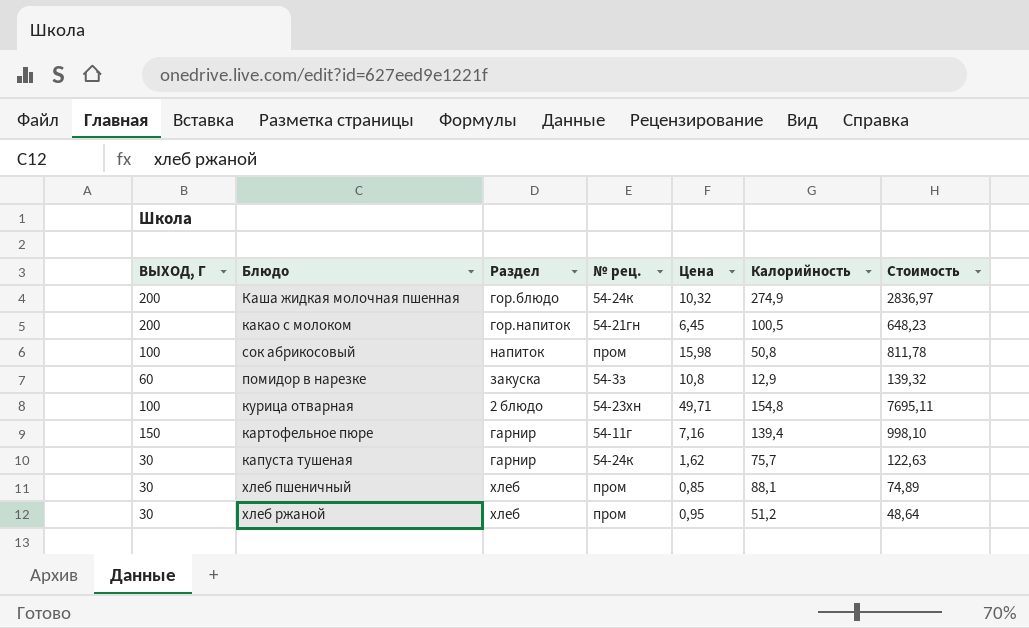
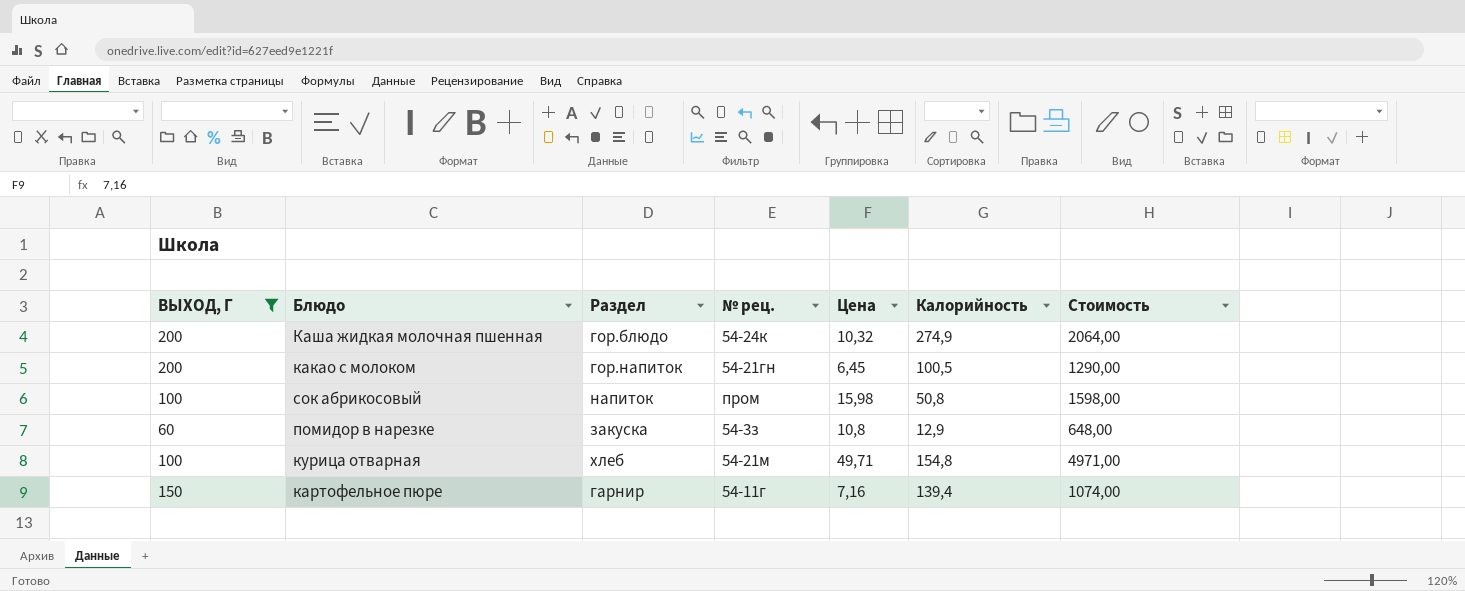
filter: none -> ВЫХОД, Г != 30
column Стоимость | formula: [Цена] * [Калорийность] -> [ВЫХОД, Г] * [Цена]
курица отварная | Раздел: 2 блюдо -> хлеб
курица отварная | № рец.: 54-23хн -> 54-21м

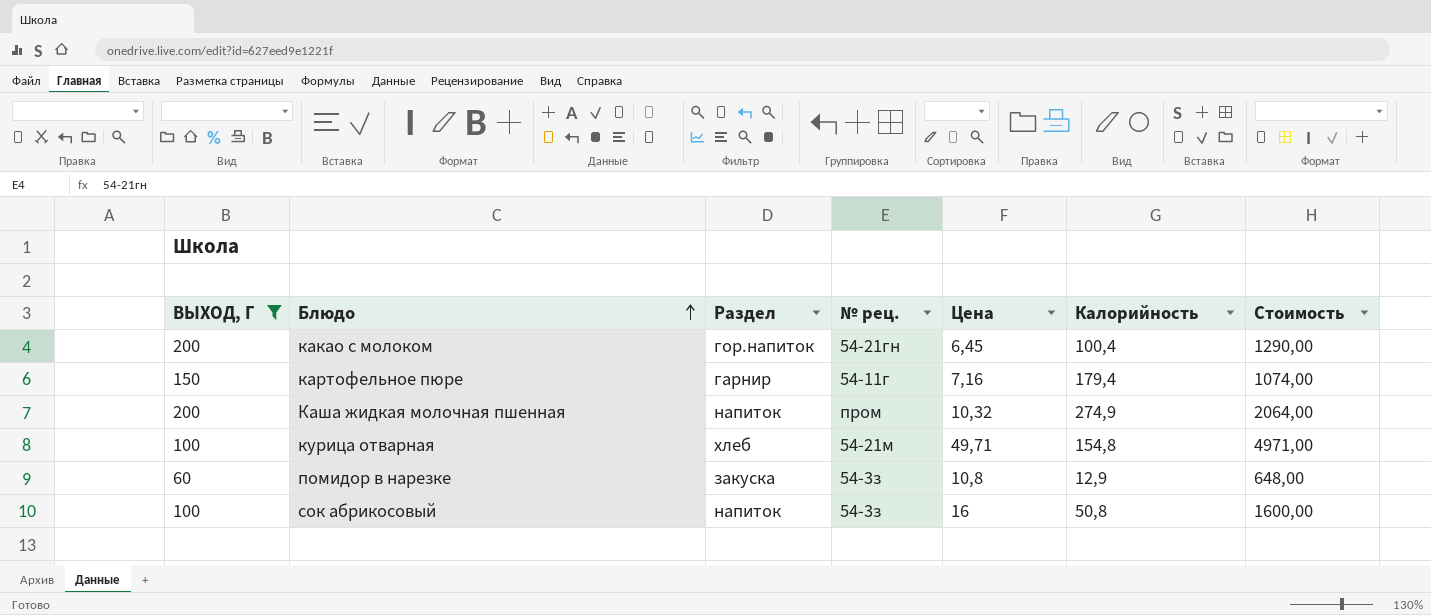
row order: none -> Блюдо ascending
какао с молоком | Калорийность: 100,5 -> 100,4
картофельное пюре | Калорийность: 139,4 -> 179,4
Каша жидкая молочная пшенная | Раздел: гор.блюдо -> напиток
Каша жидкая молочная пшенная | № рец.: 54-24к -> пром
сок абрикосовый | № рец.: пром -> 54-3з
сок абрикосовый | Цена: 15,98 -> 16
сок абрикосовый | Стоимость: 1598,00 -> 1600,00

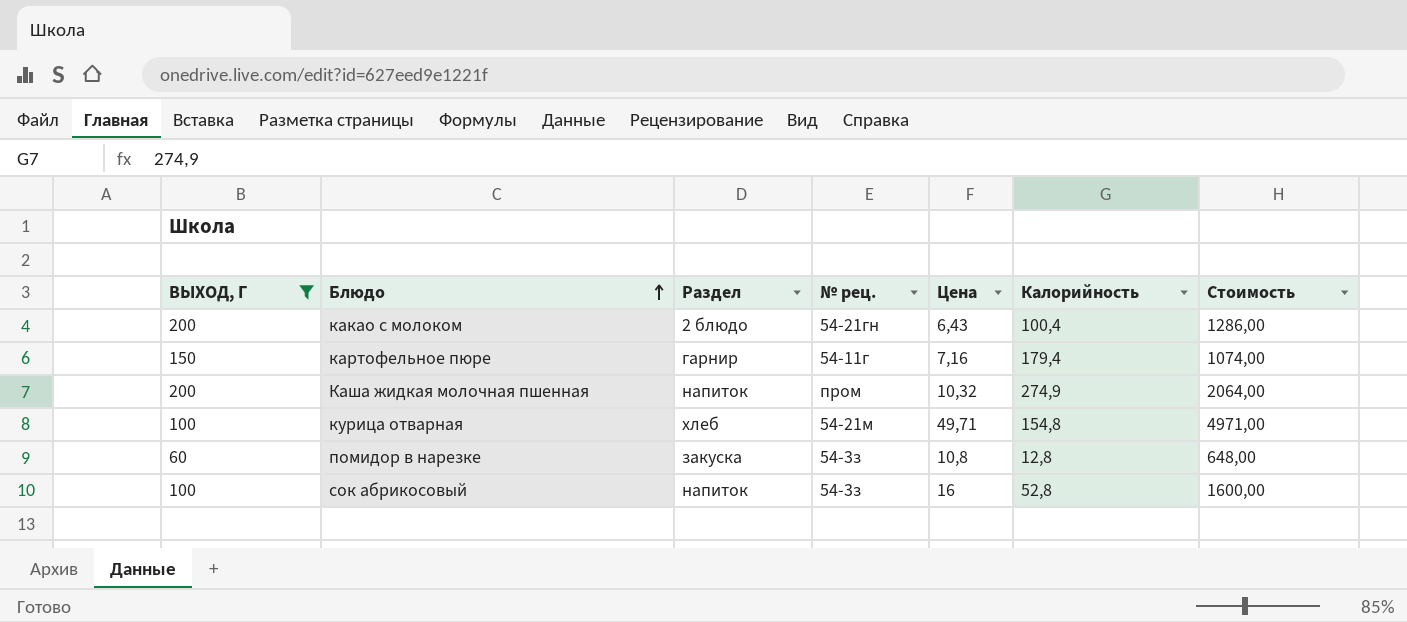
какао с молоком | Раздел: гор.напиток -> 2 блюдо
какао с молоком | Цена: 6,45 -> 6,43
какао с молоком | Стоимость: 1290,00 -> 1286,00
помидор в нарезке | Калорийность: 12,9 -> 12,8
сок абрикосовый | Калорийность: 50,8 -> 52,8

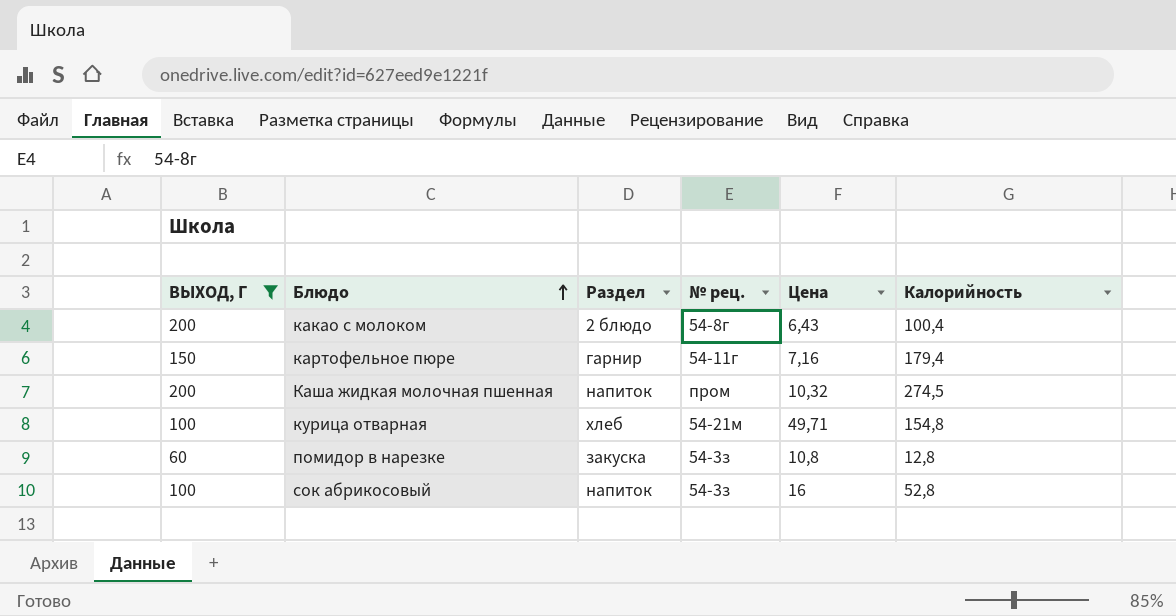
column Стоимость | formula: [ВЫХОД, Г] * [Цена] -> none
какао с молоком | № рец.: 54-21гн -> 54-8г
Каша жидкая молочная пшенная | Калорийность: 274,9 -> 274,5

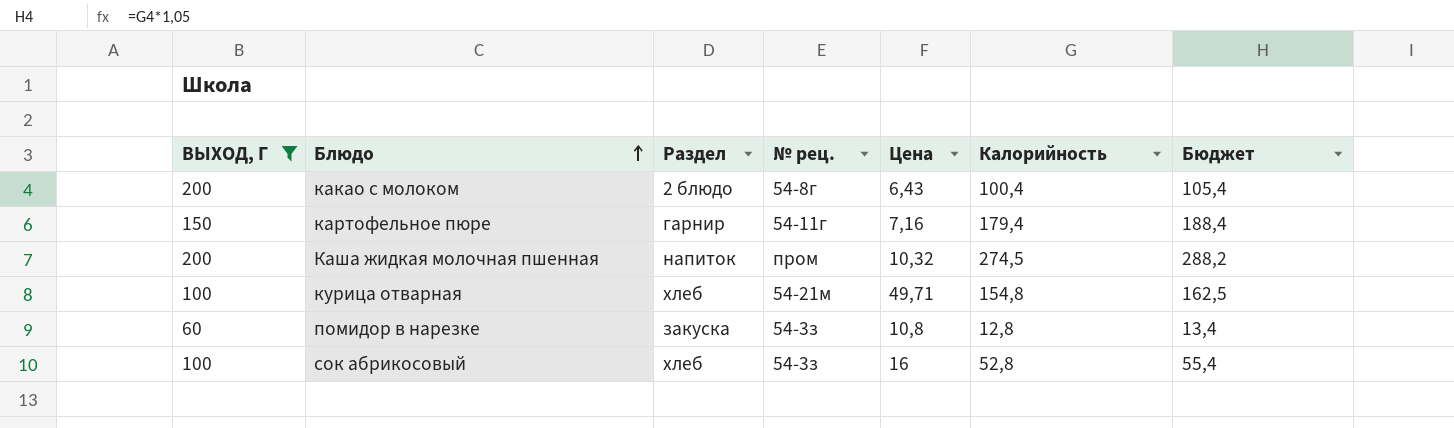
column Бюджет | formula: none -> [Калорийность] * 1,05
сок абрикосовый | Раздел: напиток -> хлеб

